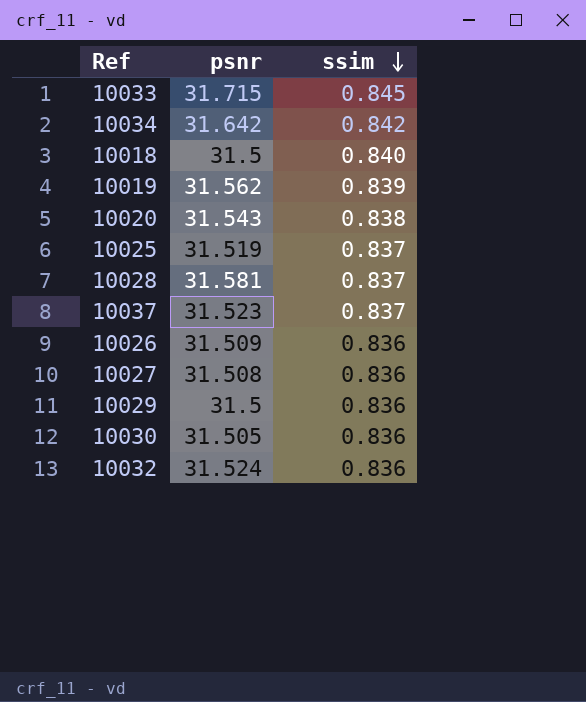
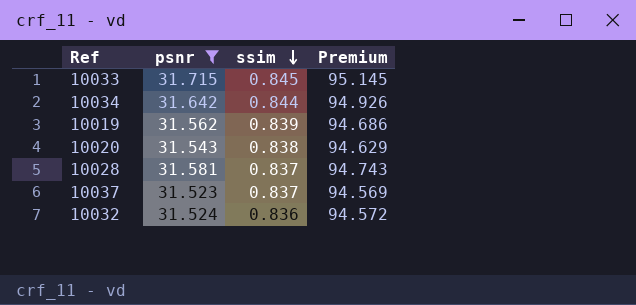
filter: none -> psnr >= 31.523
column Premium | formula: none -> [psnr] * 3
10034 | ssim: 0.842 -> 0.844

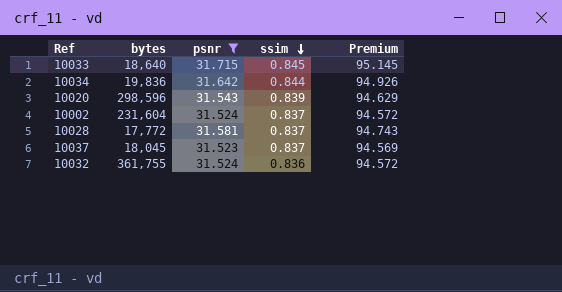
column bytes | position: none -> 2
row 10019: 31.562 | 0.839 | 94.686 -> none
10020 | ssim: 0.838 -> 0.839
row 10002: none -> 231,604 | 31.524 | 0.837 | 94.572

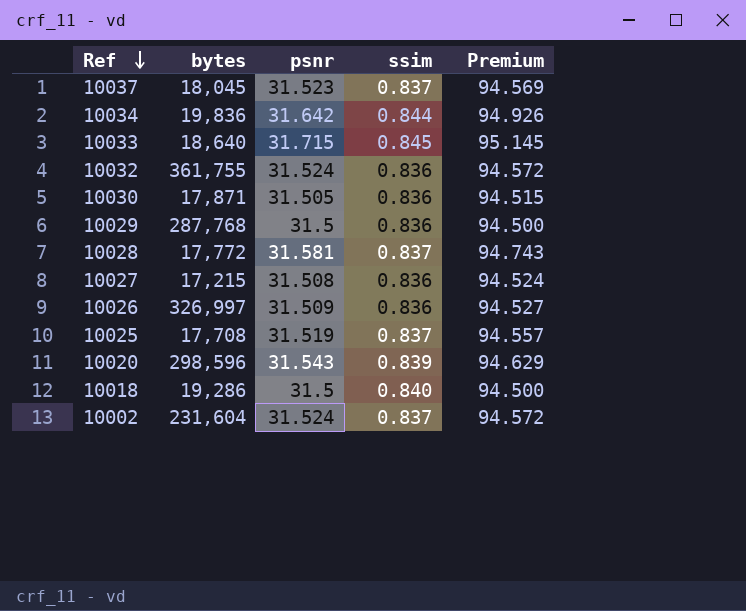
filter: psnr >= 31.523 -> none
row order: ssim descending -> Ref descending

